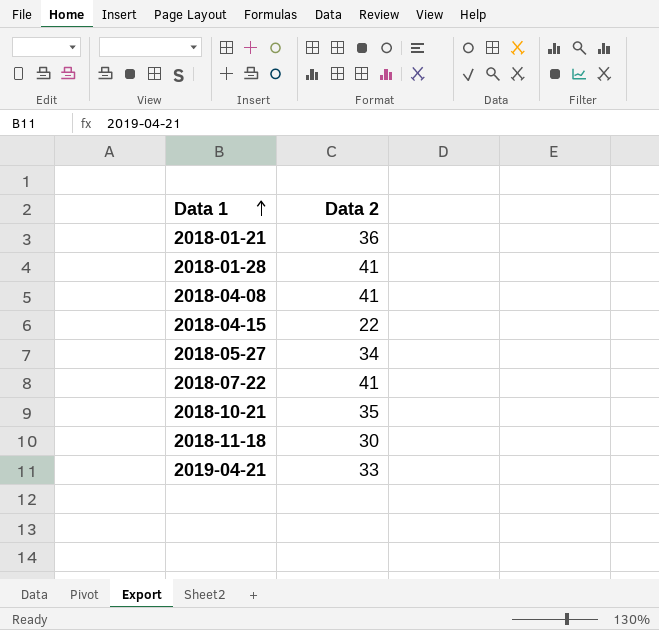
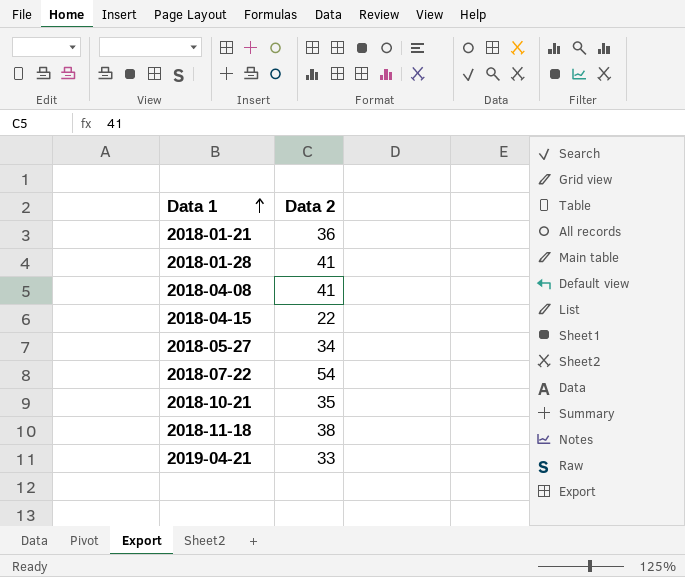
2018-07-22 | Data 2: 41 -> 54
2018-11-18 | Data 2: 30 -> 38

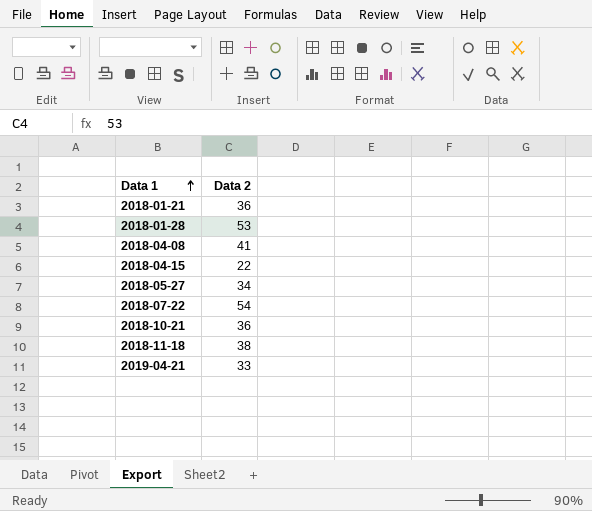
2018-01-28 | Data 2: 41 -> 53
2018-10-21 | Data 2: 35 -> 36

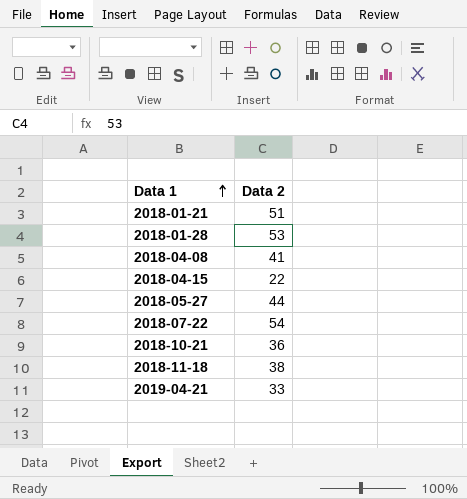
2018-01-21 | Data 2: 36 -> 51
2018-05-27 | Data 2: 34 -> 44

